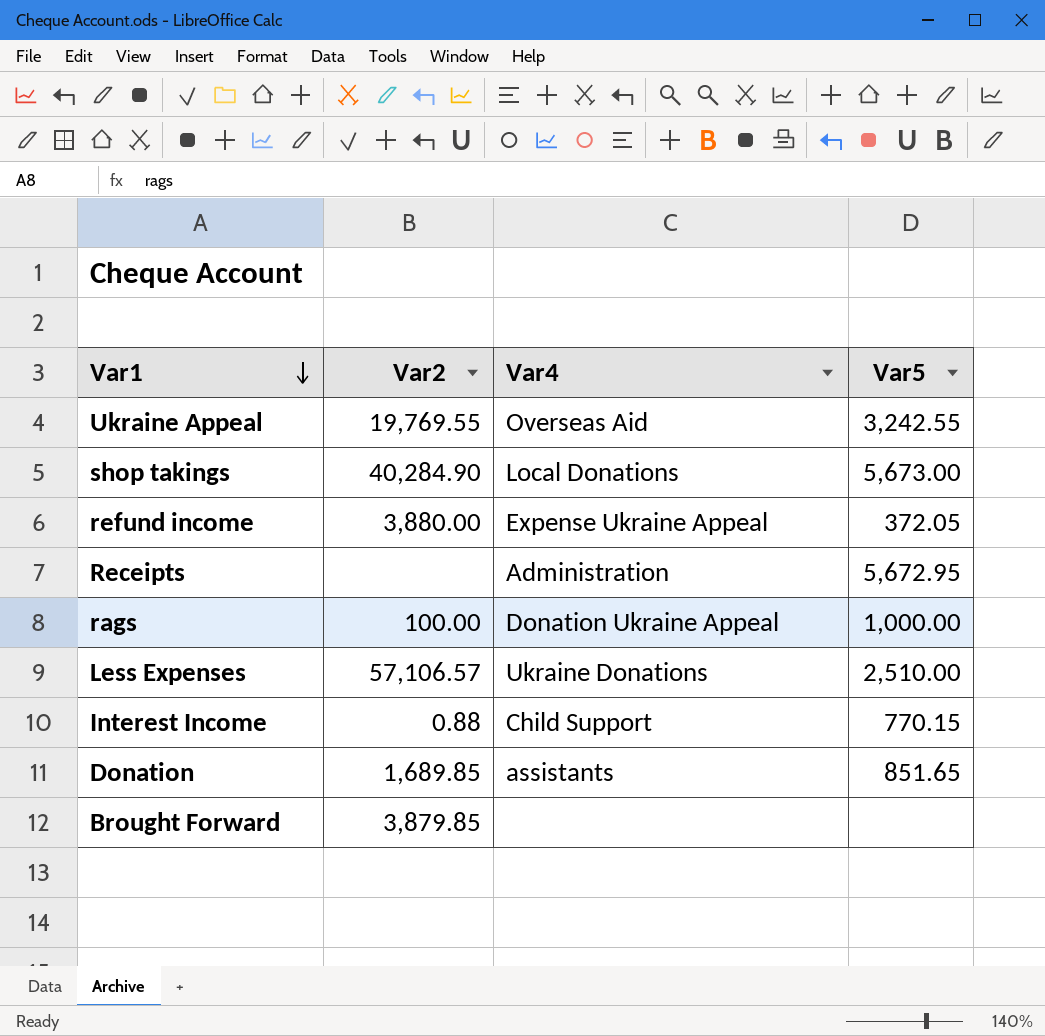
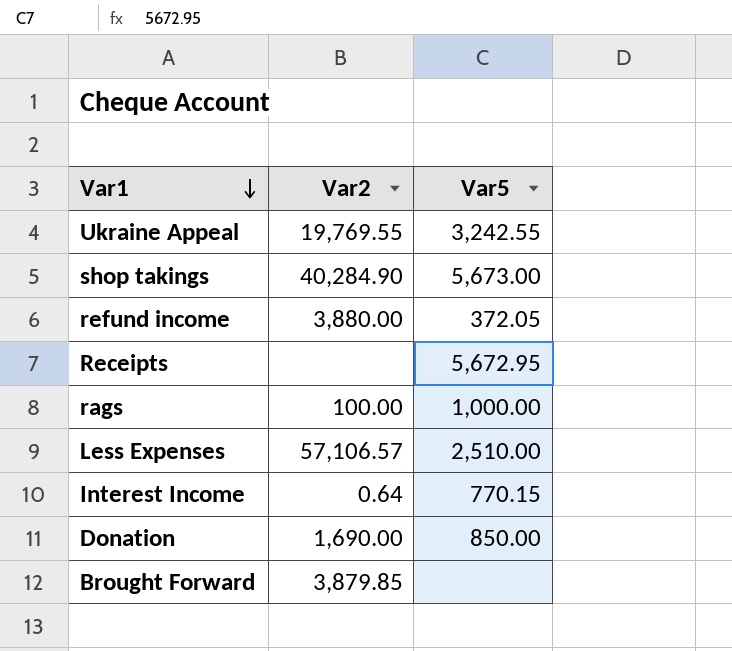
column Var4 | position: 3 -> none
Interest Income | Var2: 0.88 -> 0.64
Donation | Var2: 1,689.85 -> 1,690.00
Donation | Var5: 851.65 -> 850.00

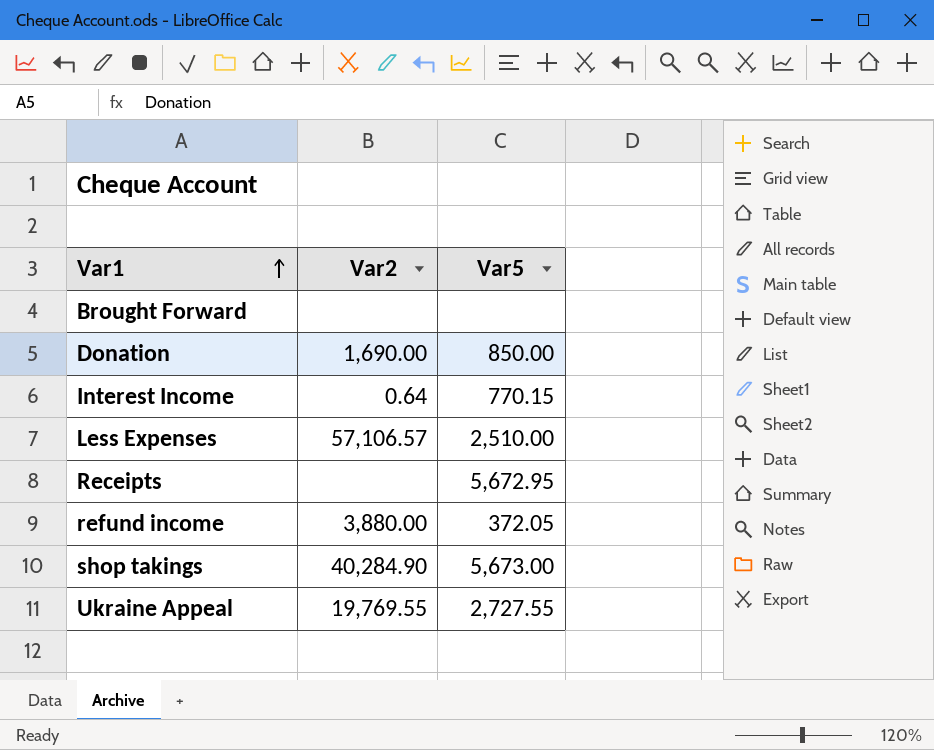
row order: Var1 descending -> Var1 ascending
row rags: 100.00 | 1,000.00 -> none
Brought Forward | Var2: 3,879.85 -> none
Ukraine Appeal | Var5: 3,242.55 -> 2,727.55

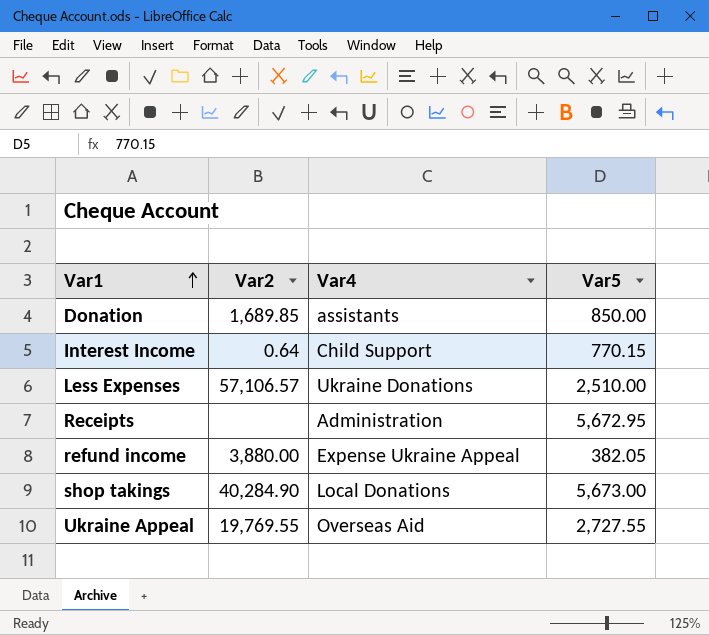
column Var4 | position: none -> 3
row Brought Forward: none | none -> none
Donation | Var2: 1,690.00 -> 1,689.85
refund income | Var5: 372.05 -> 382.05

